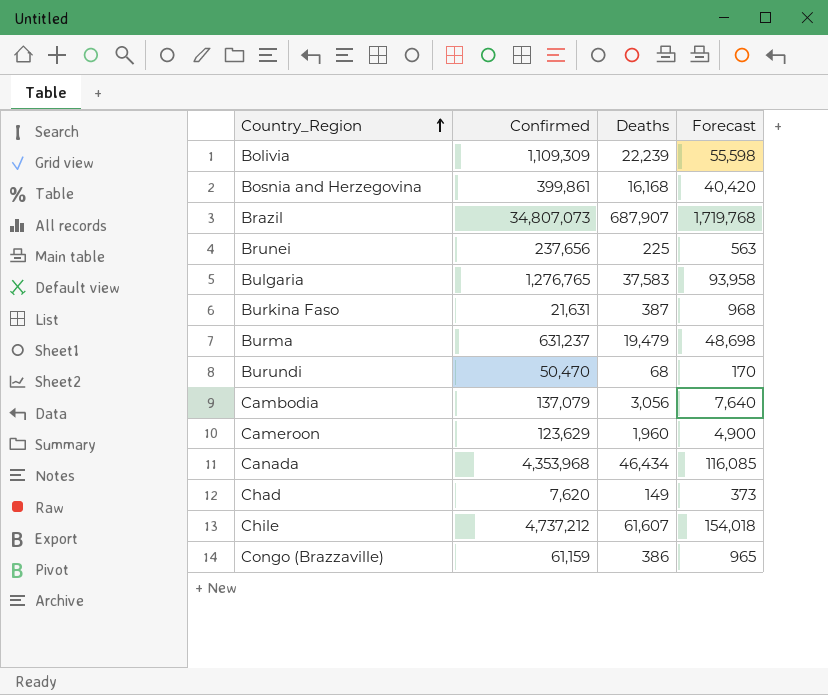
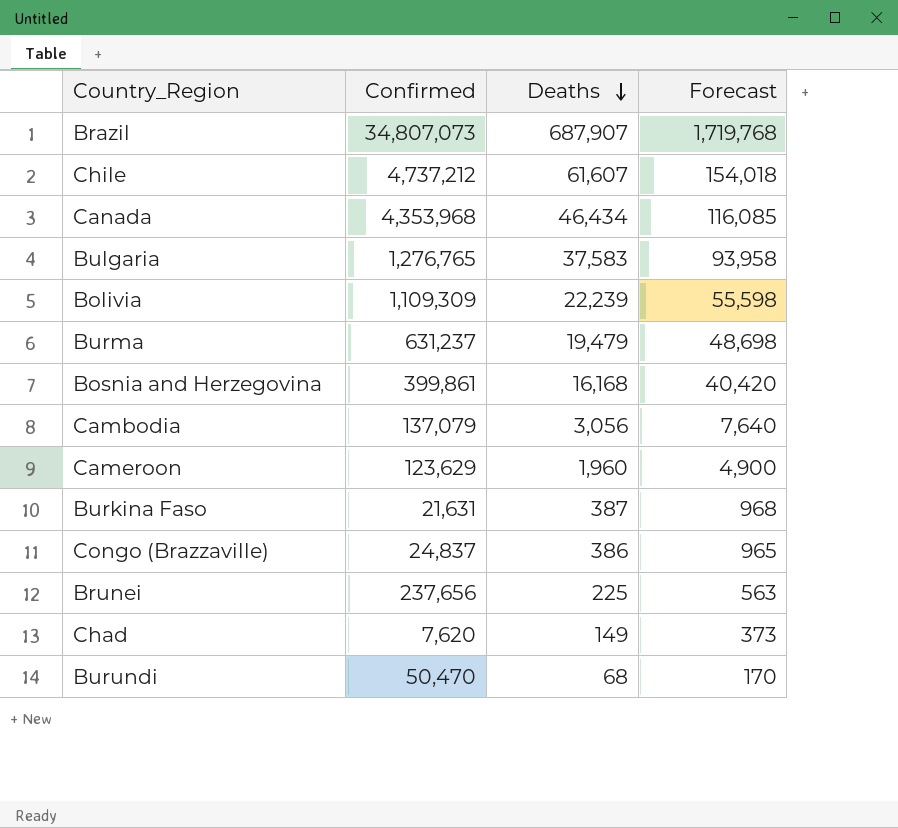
row order: Country_Region ascending -> Deaths descending
Congo (Brazzaville) | Confirmed: 61,159 -> 24,837

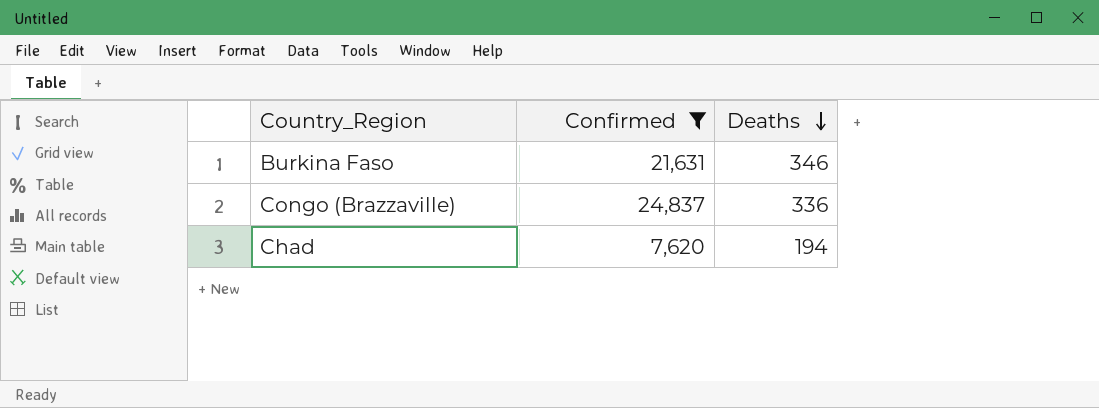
filter: none -> Confirmed <= 24,837
column Forecast | formula: [Deaths] * 2.5 -> none
Burkina Faso | Deaths: 387 -> 346
Congo (Brazzaville) | Deaths: 386 -> 336
Chad | Deaths: 149 -> 194

